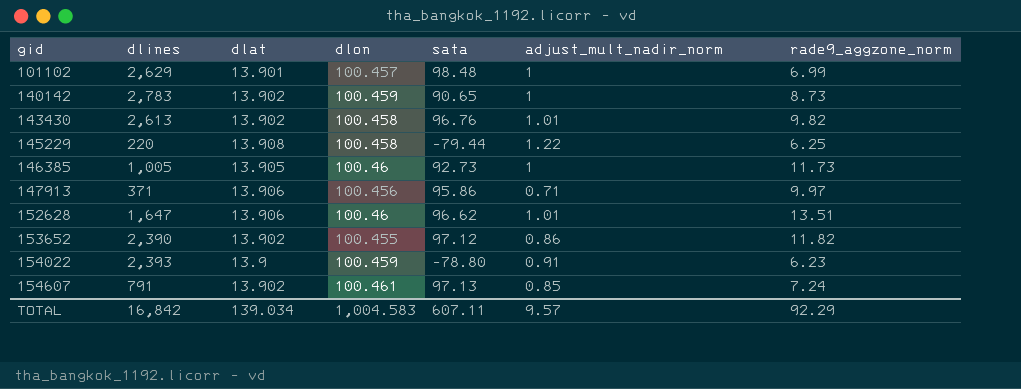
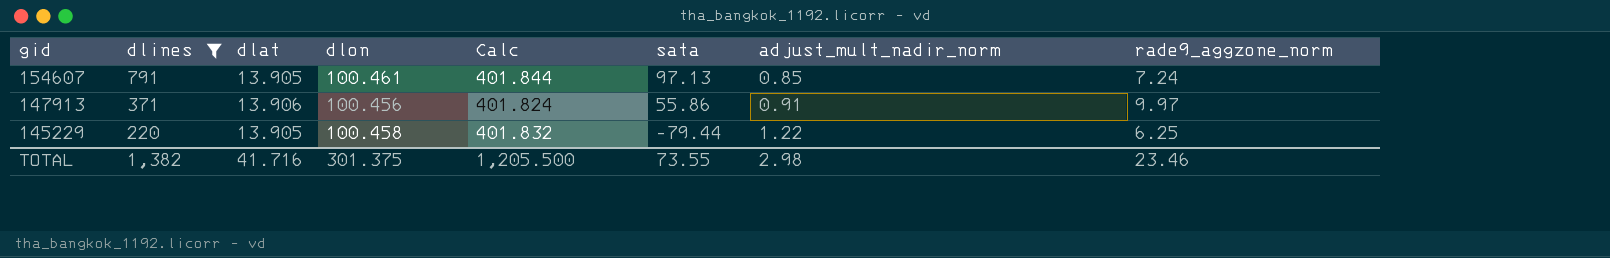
filter: none -> dlines <= 791
row order: gid ascending -> gid descending
column Calc | formula: none -> [dlon] * 4
154607 | dlat: 13.902 -> 13.905
147913 | sata: 95.86 -> 55.86
147913 | adjust_mult_nadir_norm: 0.71 -> 0.91
145229 | dlat: 13.908 -> 13.905
TOTAL | dlines: 16,842 -> 1,382
TOTAL | dlat: 139.034 -> 41.716
TOTAL | dlon: 1,004.583 -> 301.375
TOTAL | sata: 607.11 -> 73.55
TOTAL | adjust_mult_nadir_norm: 9.57 -> 2.98
TOTAL | rade9_aggzone_norm: 92.29 -> 23.46

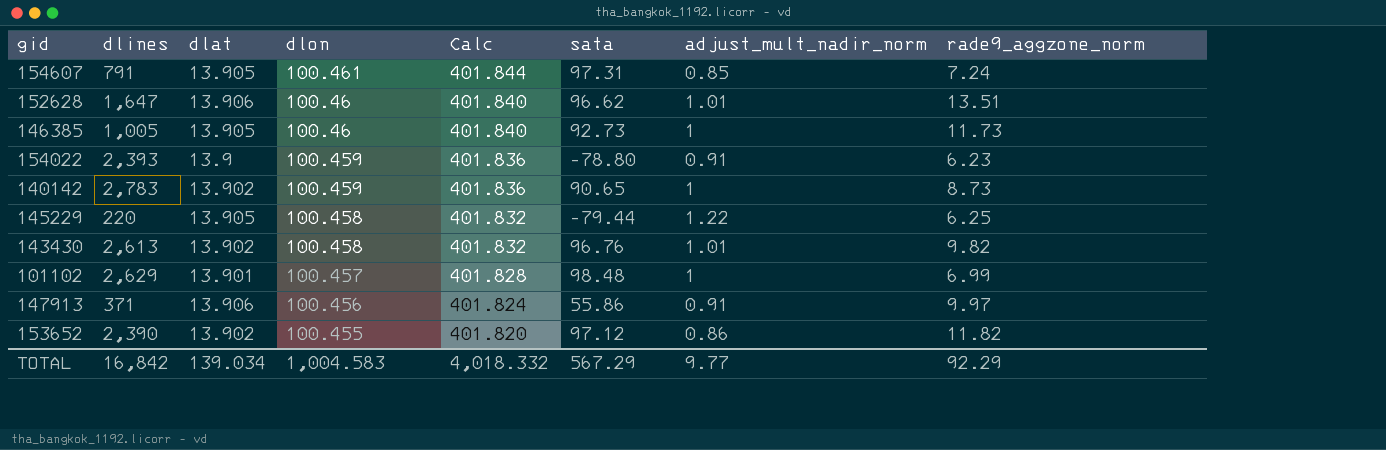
filter: dlines <= 791 -> none
row order: gid descending -> dlon descending
154607 | sata: 97.13 -> 97.31
TOTAL | dlines: 1,382 -> 16,842
TOTAL | dlat: 41.716 -> 139.034
TOTAL | dlon: 301.375 -> 1,004.583
TOTAL | Calc: 1,205.500 -> 4,018.332
TOTAL | sata: 73.55 -> 567.29
TOTAL | adjust_mult_nadir_norm: 2.98 -> 9.77
TOTAL | rade9_aggzone_norm: 23.46 -> 92.29

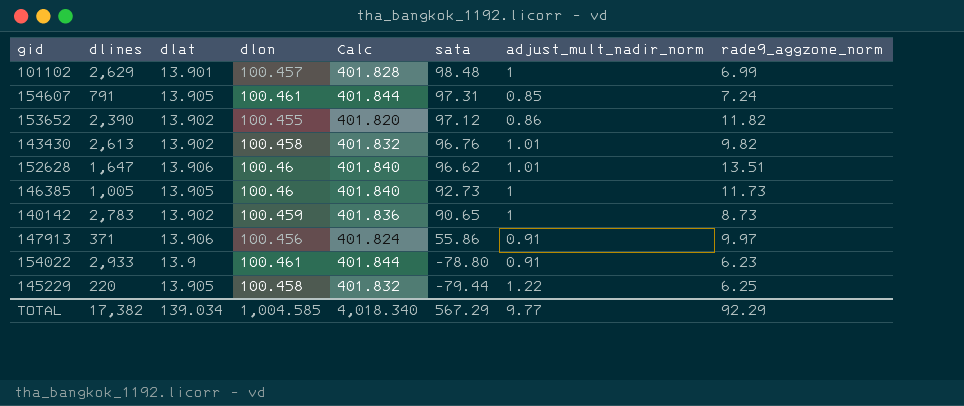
row order: dlon descending -> sata descending
154022 | dlines: 2,393 -> 2,933
154022 | dlon: 100.459 -> 100.461
154022 | Calc: 401.836 -> 401.844
TOTAL | dlines: 16,842 -> 17,382
TOTAL | dlon: 1,004.583 -> 1,004.585
TOTAL | Calc: 4,018.332 -> 4,018.340

